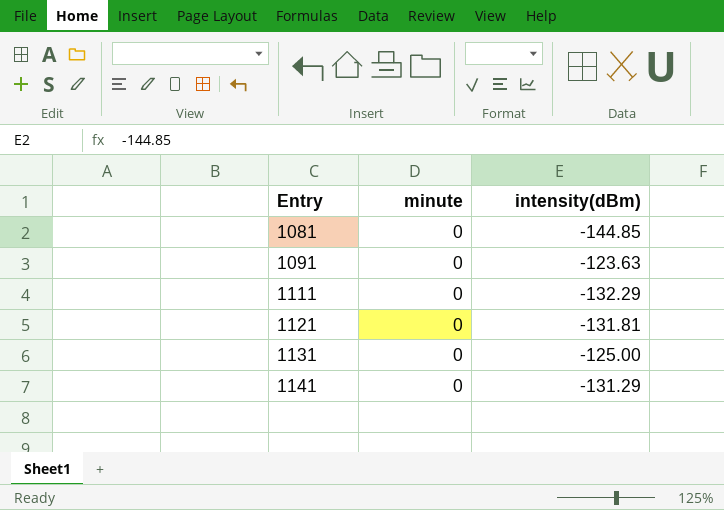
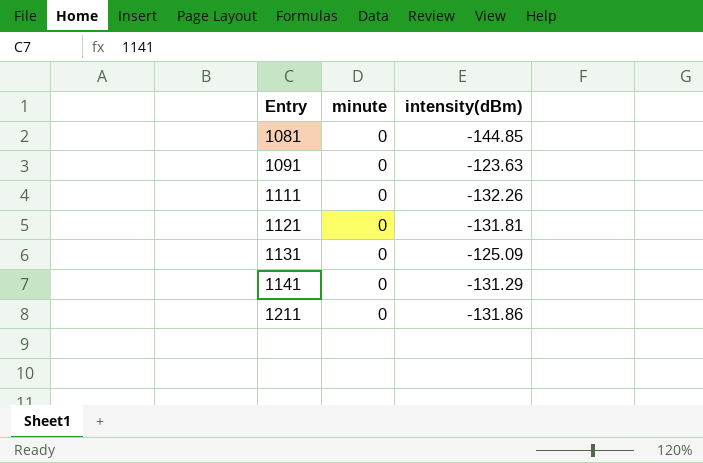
1111 | intensity(dBm): -132.29 -> -132.26
1131 | intensity(dBm): -125.00 -> -125.09
row 1211: none -> 0 | -131.86

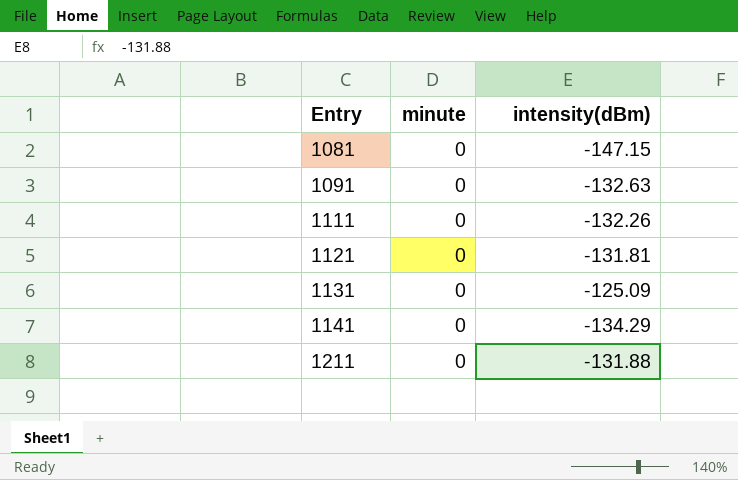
1081 | intensity(dBm): -144.85 -> -147.15
1091 | intensity(dBm): -123.63 -> -132.63
1141 | intensity(dBm): -131.29 -> -134.29
1211 | intensity(dBm): -131.86 -> -131.88

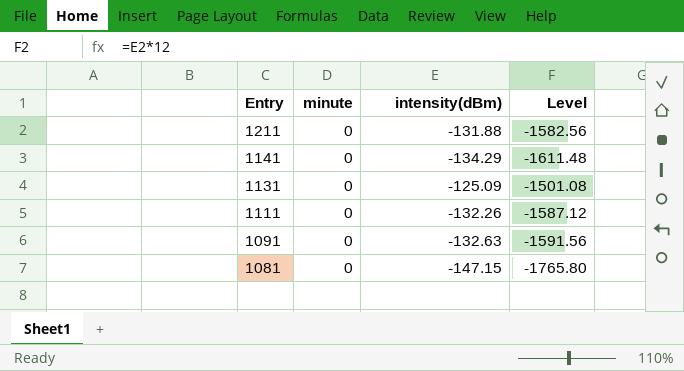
row order: Entry ascending -> Entry descending
column Level | formula: none -> [intensity(dBm)] * 12
row 1121: 0 | -131.81 -> none

